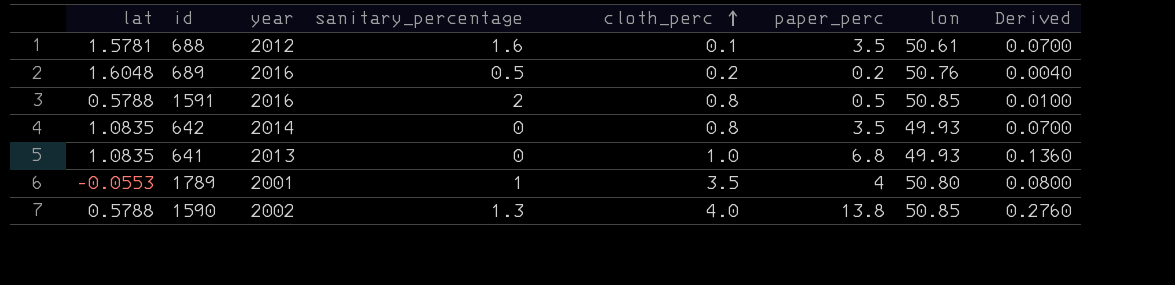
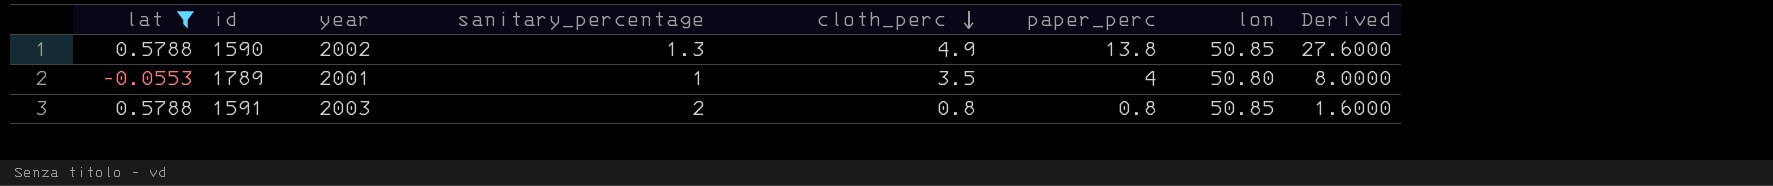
filter: none -> lat <= 0.5788
row order: cloth_perc ascending -> cloth_perc descending
column Derived | formula: [paper_perc] * 0.02 -> [paper_perc] * 2
1590 | cloth_perc: 4.0 -> 4.9
1591 | year: 2016 -> 2003
1591 | paper_perc: 0.5 -> 0.8

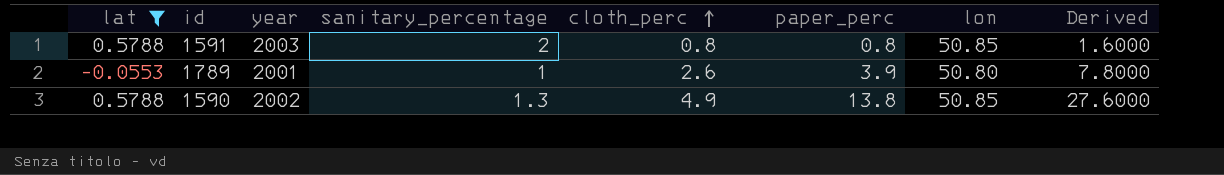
row order: cloth_perc descending -> cloth_perc ascending
1789 | cloth_perc: 3.5 -> 2.6
1789 | paper_perc: 4 -> 3.9
1789 | Derived: 8.0000 -> 7.8000

